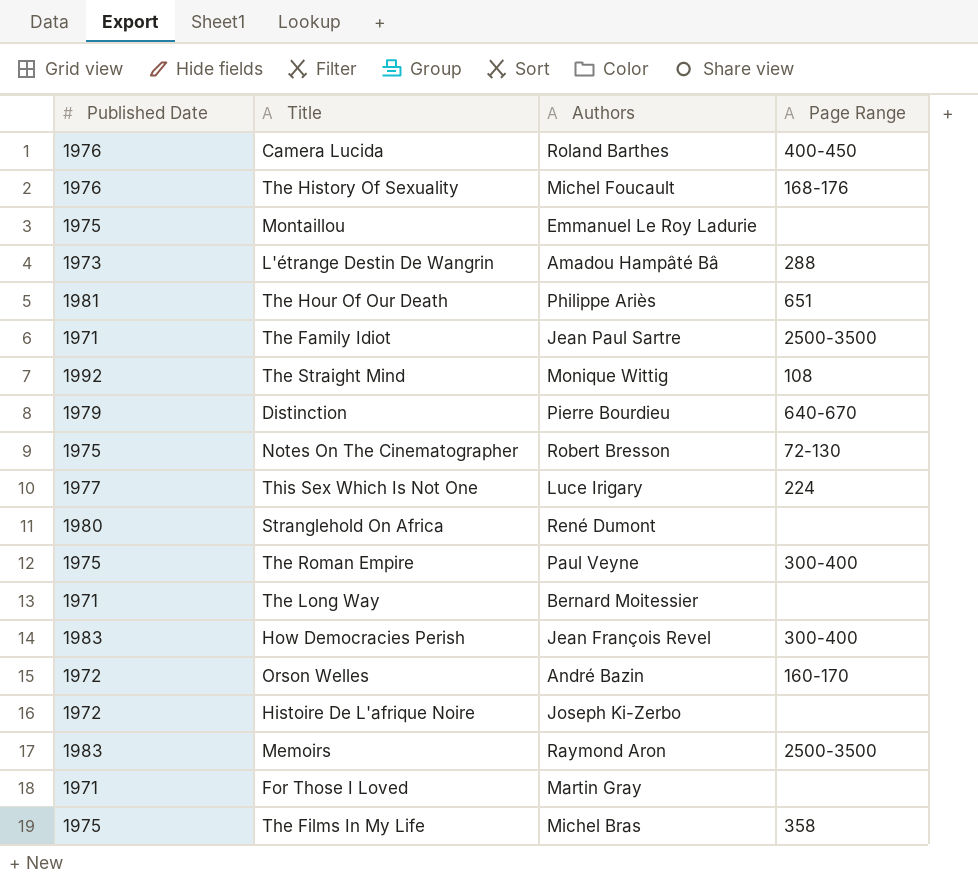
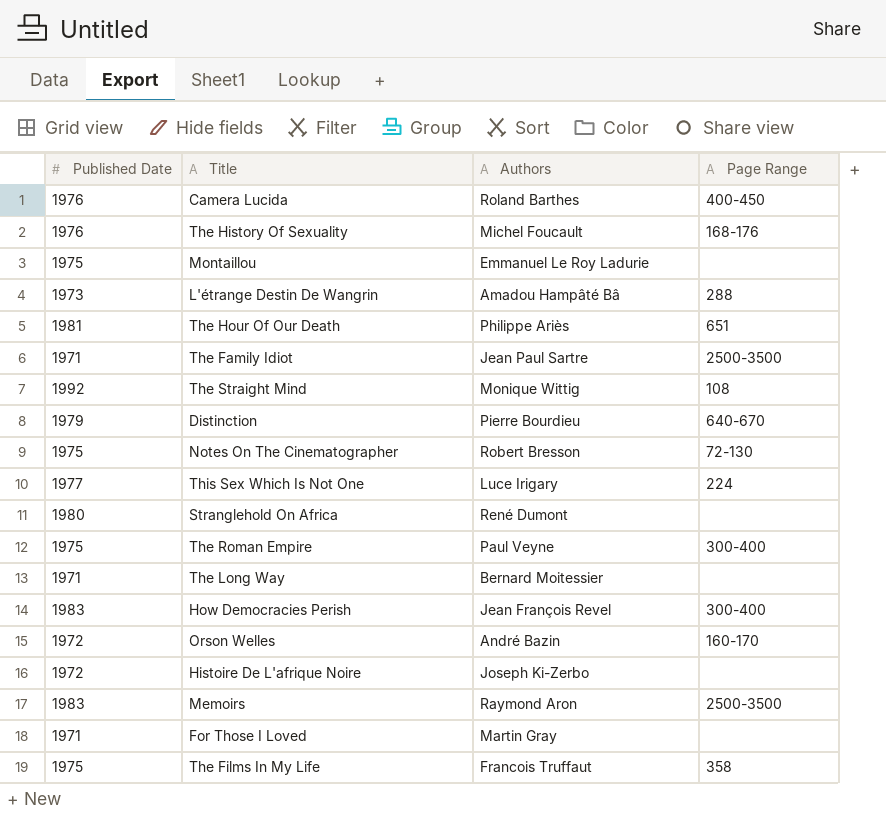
The Films In My Life | Authors: Michel Bras -> Francois Truffaut

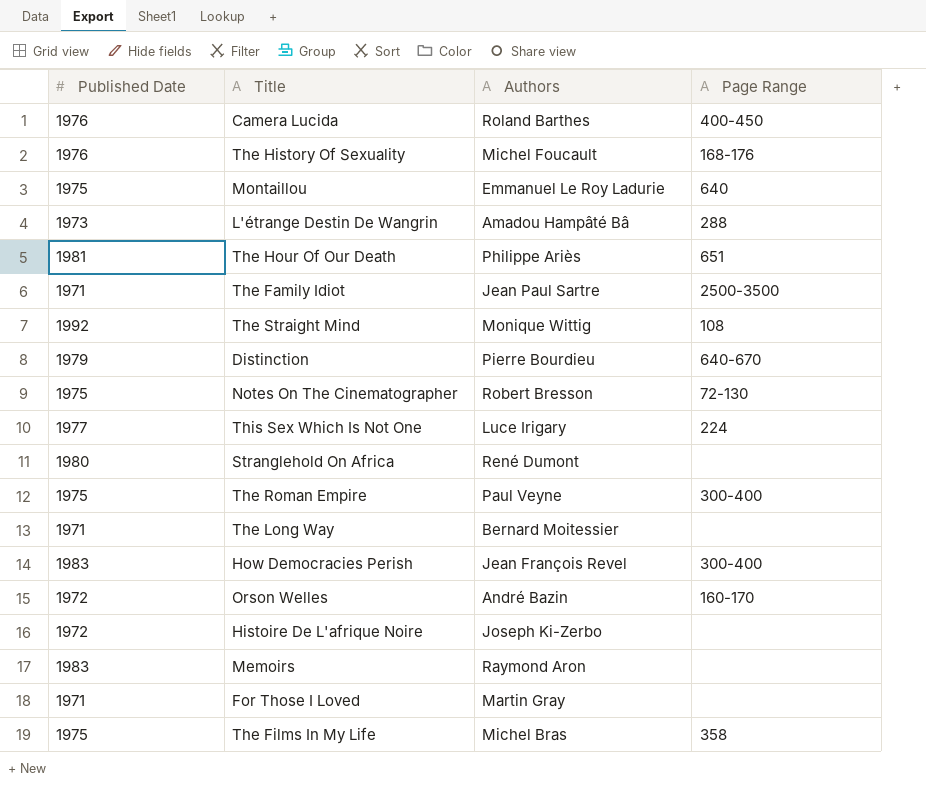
Montaillou | Page Range: none -> 640
Memoirs | Page Range: 2500-3500 -> none
The Films In My Life | Authors: Francois Truffaut -> Michel Bras

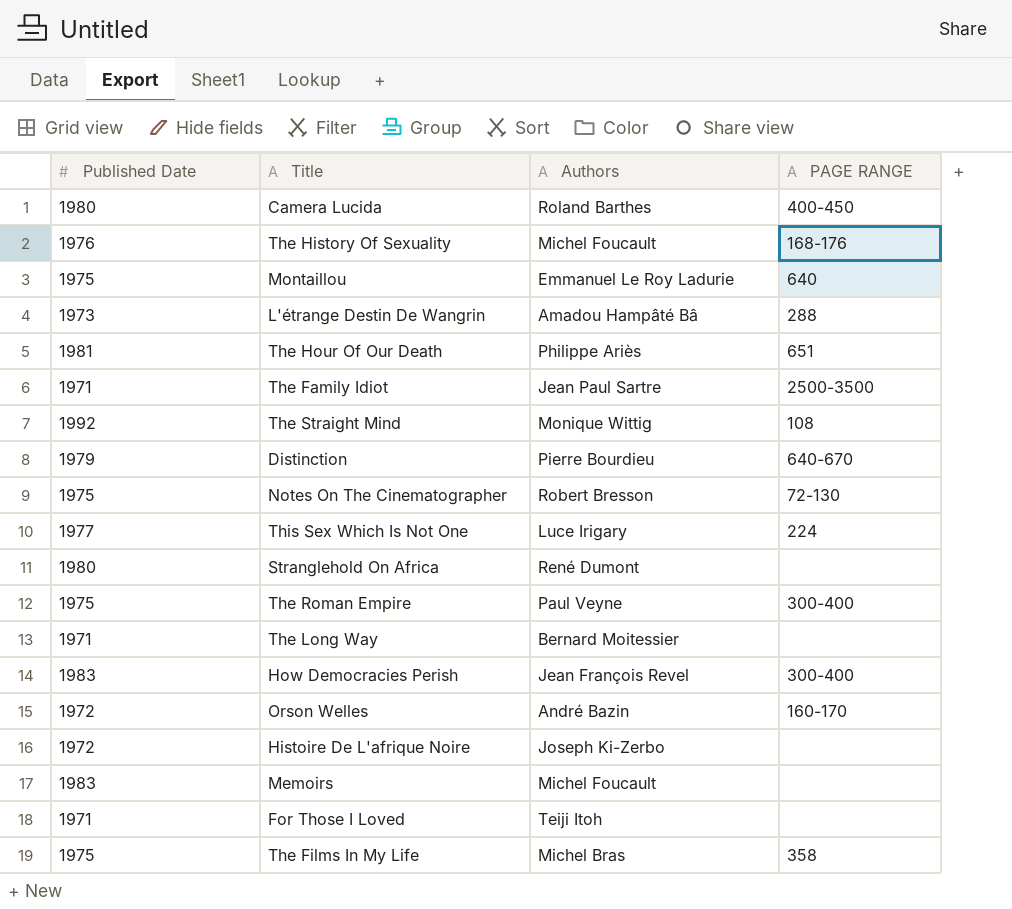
column name: Page Range -> PAGE RANGE
Camera Lucida | Published Date: 1976 -> 1980
Memoirs | Authors: Raymond Aron -> Michel Foucault
For Those I Loved | Authors: Martin Gray -> Teiji Itoh

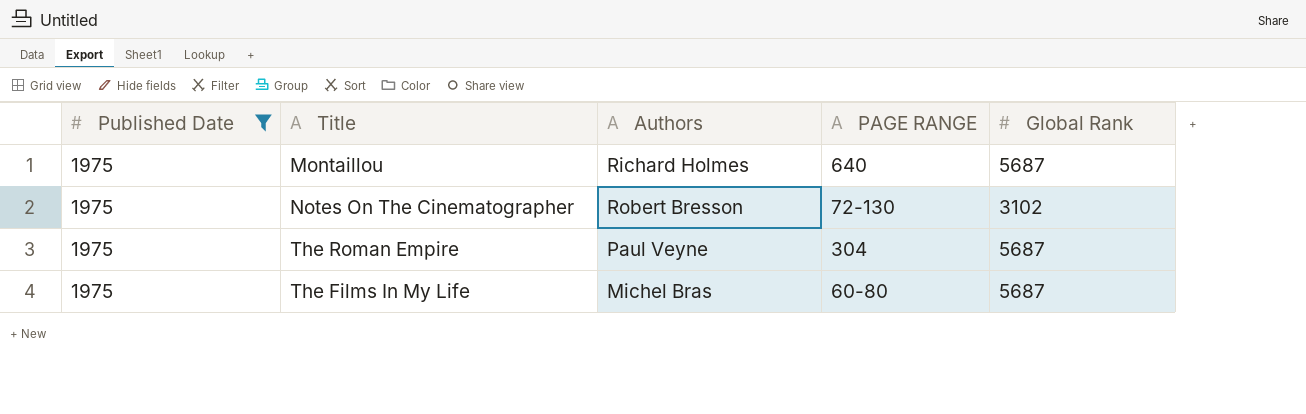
filter: none -> Published Date = 1975
column Global Rank | position: none -> 5
Montaillou | Authors: Emmanuel Le Roy Ladurie -> Richard Holmes
The Roman Empire | PAGE RANGE: 300-400 -> 304
The Films In My Life | PAGE RANGE: 358 -> 60-80

